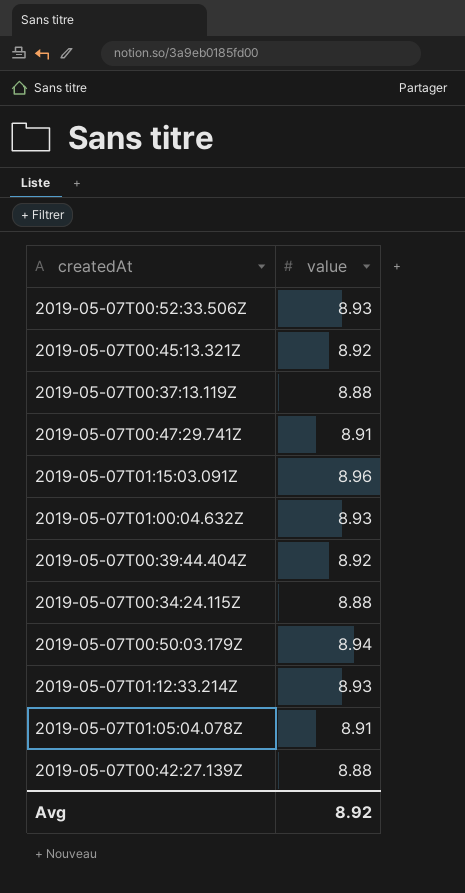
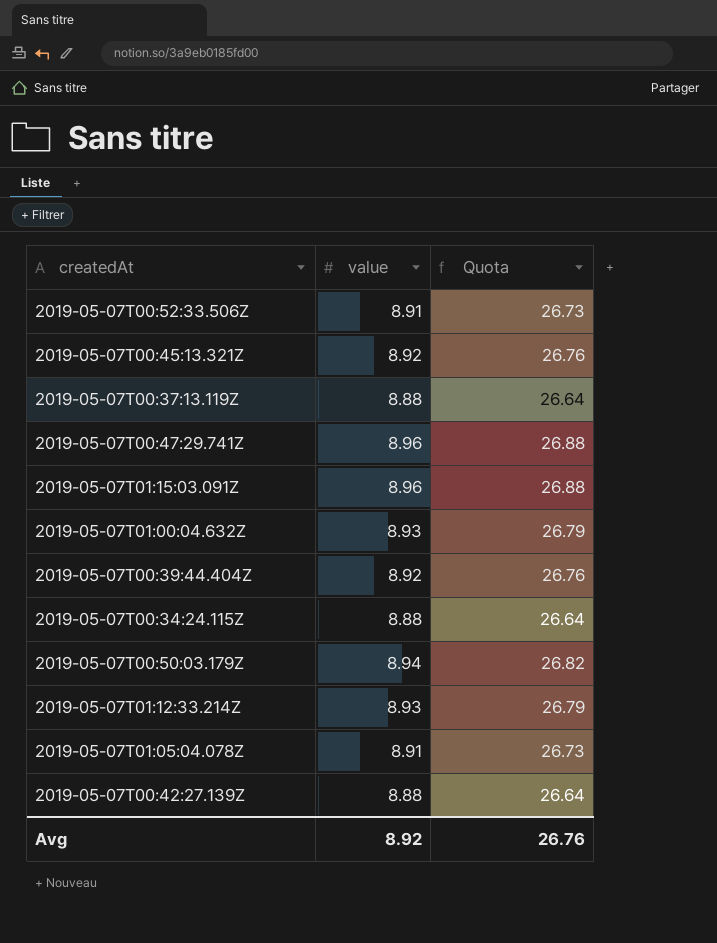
column Quota | formula: none -> [value] * 3
2019-05-07T00:52:33.506Z | value: 8.93 -> 8.91
2019-05-07T00:47:29.741Z | value: 8.91 -> 8.96

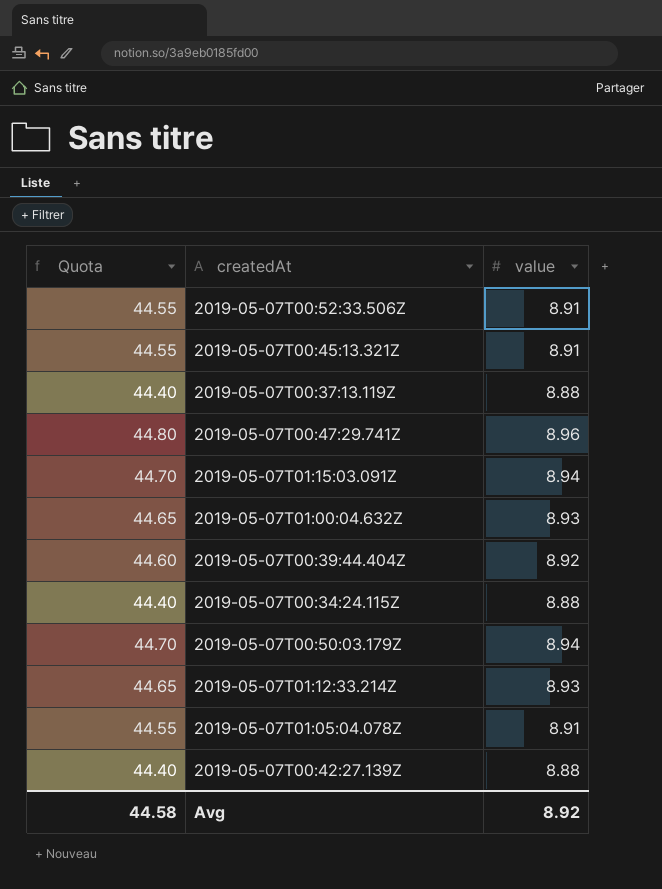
column Quota | formula: [value] * 3 -> [value] * 5
column Quota | position: 3 -> 1
2019-05-07T00:45:13.321Z | value: 8.92 -> 8.91
2019-05-07T01:15:03.091Z | value: 8.96 -> 8.94
Avg | Quota: 26.76 -> 44.58

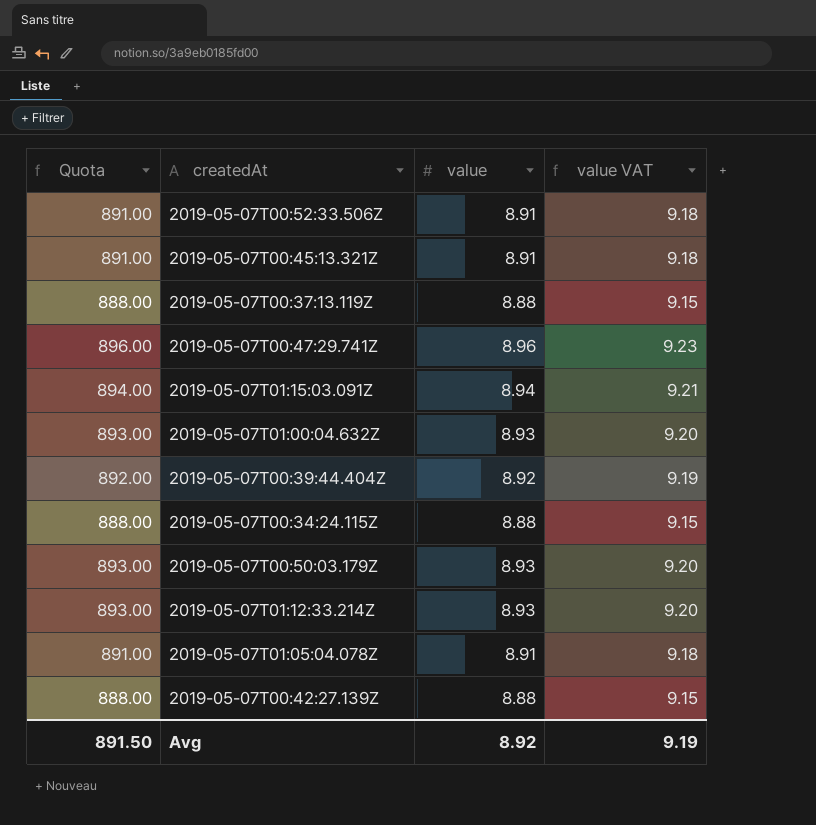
column Quota | formula: [value] * 5 -> [value] * 100
column value VAT | formula: none -> [value] * 1.03
2019-05-07T00:50:03.179Z | value: 8.94 -> 8.93
Avg | Quota: 44.58 -> 891.50

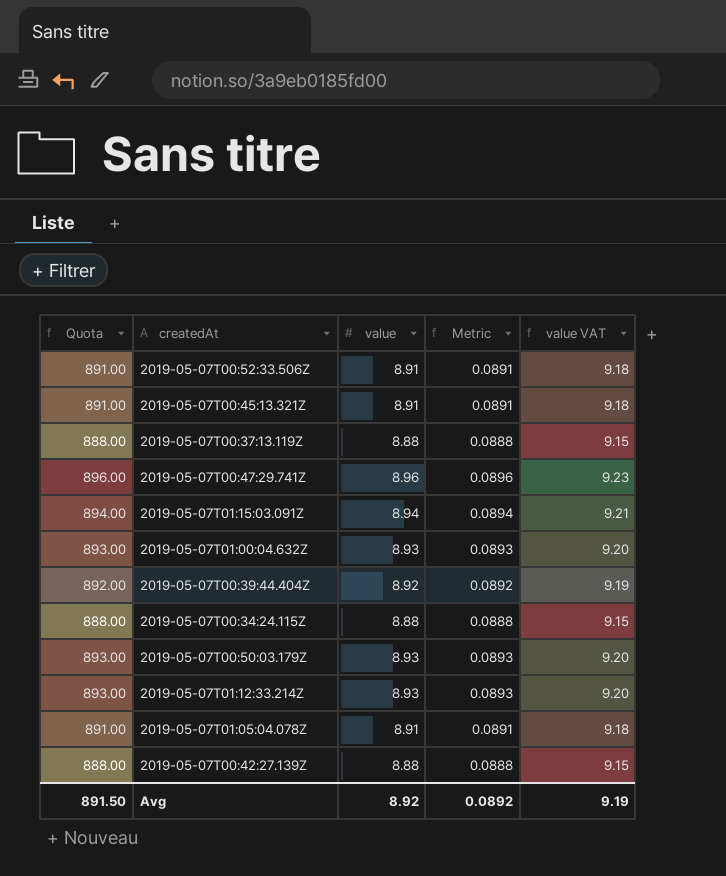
column Metric | formula: none -> [value] * 0.01

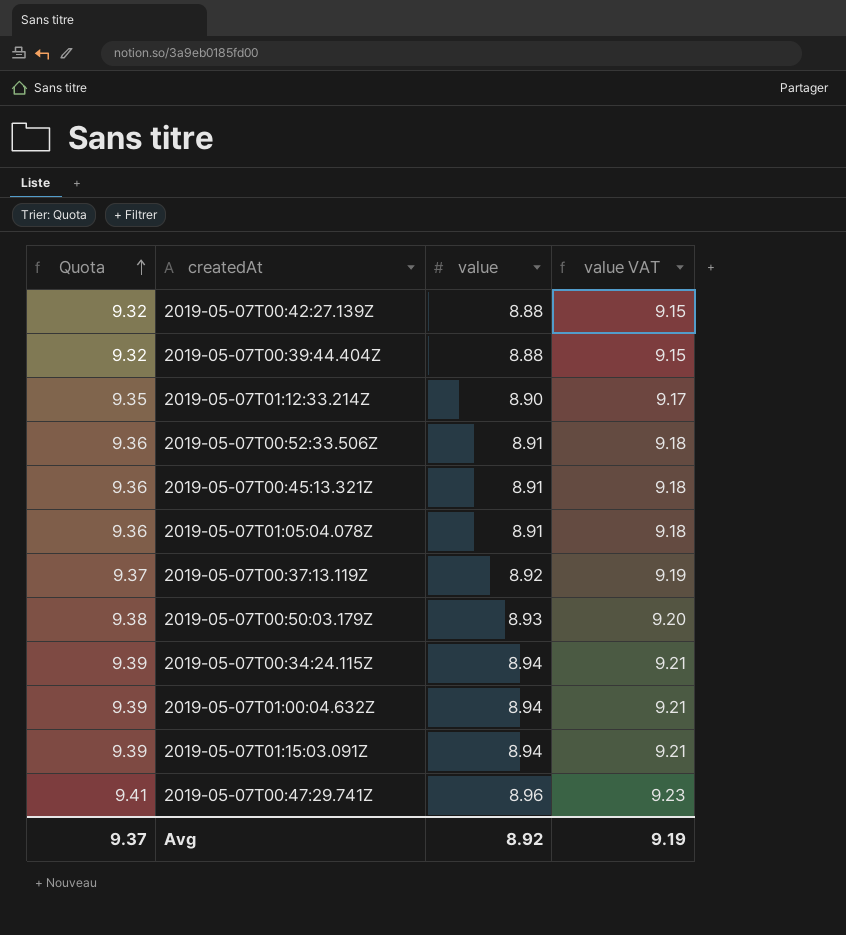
row order: none -> Quota ascending
column Metric | formula: [value] * 0.01 -> none
column Quota | formula: [value] * 100 -> [value] * 1.05
2019-05-07T00:39:44.404Z | value: 8.92 -> 8.88
2019-05-07T00:39:44.404Z | value VAT: 9.19 -> 9.15
2019-05-07T01:12:33.214Z | value: 8.93 -> 8.90
2019-05-07T01:12:33.214Z | value VAT: 9.20 -> 9.17
2019-05-07T00:37:13.119Z | value: 8.88 -> 8.92
2019-05-07T00:37:13.119Z | value VAT: 9.15 -> 9.19
2019-05-07T00:34:24.115Z | value: 8.88 -> 8.94
2019-05-07T00:34:24.115Z | value VAT: 9.15 -> 9.21
2019-05-07T01:00:04.632Z | value: 8.93 -> 8.94
2019-05-07T01:00:04.632Z | value VAT: 9.20 -> 9.21
Avg | Quota: 891.50 -> 9.37

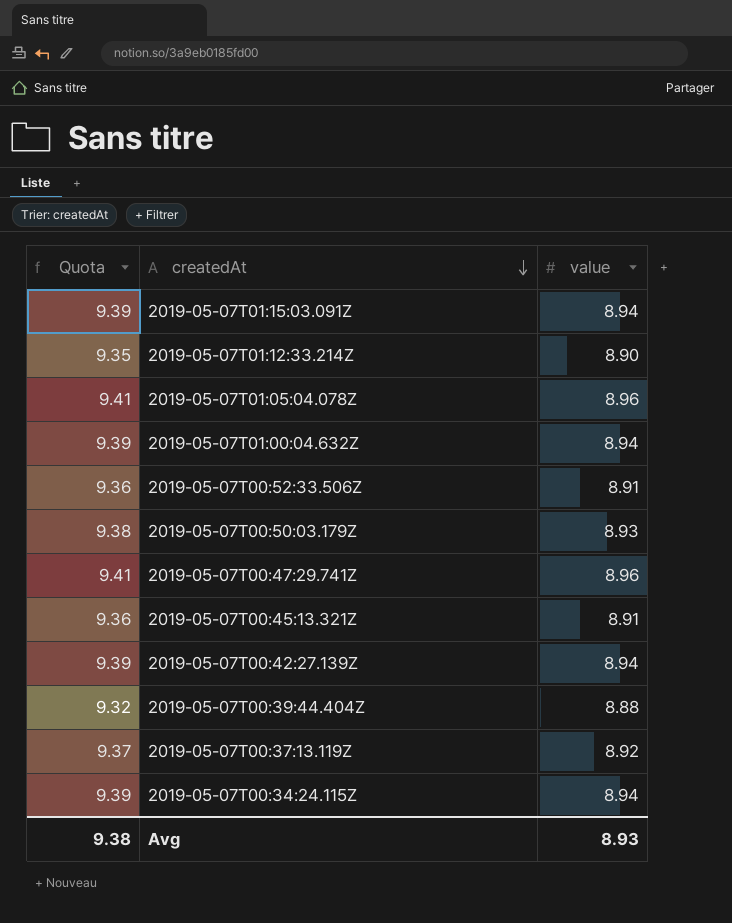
row order: Quota ascending -> createdAt descending
column value VAT | formula: [value] * 1.03 -> none
2019-05-07T01:05:04.078Z | Quota: 9.36 -> 9.41
2019-05-07T01:05:04.078Z | value: 8.91 -> 8.96
2019-05-07T00:42:27.139Z | Quota: 9.32 -> 9.39
2019-05-07T00:42:27.139Z | value: 8.88 -> 8.94
Avg | Quota: 9.37 -> 9.38
Avg | value: 8.92 -> 8.93

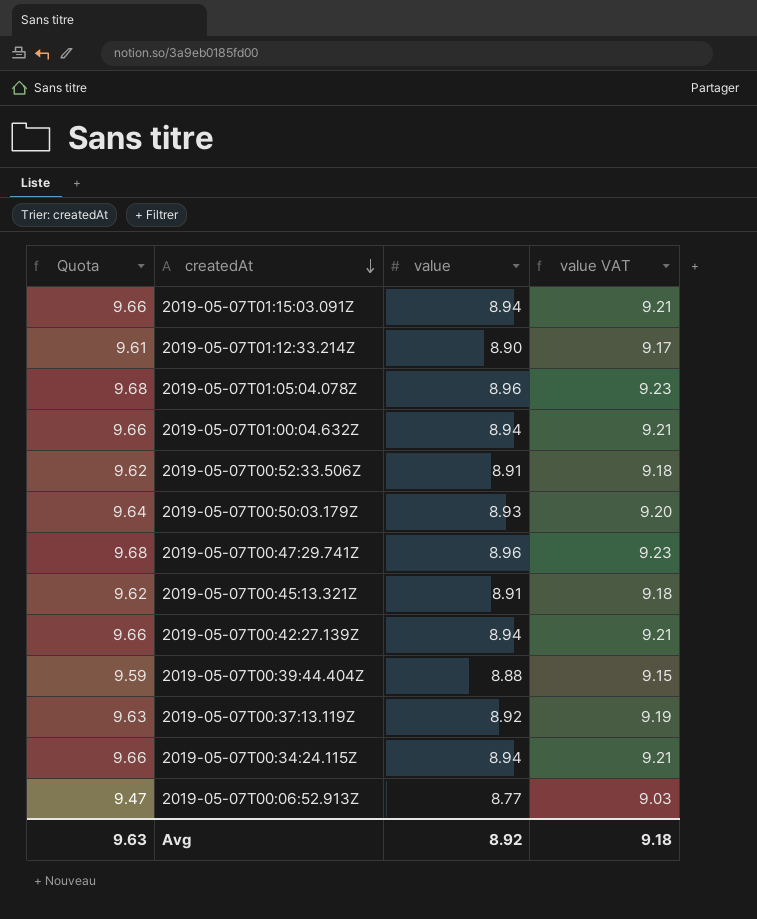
column Quota | formula: [value] * 1.05 -> [value] * 1.08
column value VAT | formula: none -> [value] * 1.03
row 2019-05-07T00:06:52.913Z: none -> 9.47 | 8.77 | 9.03
Avg | Quota: 9.38 -> 9.63
Avg | value: 8.93 -> 8.92

